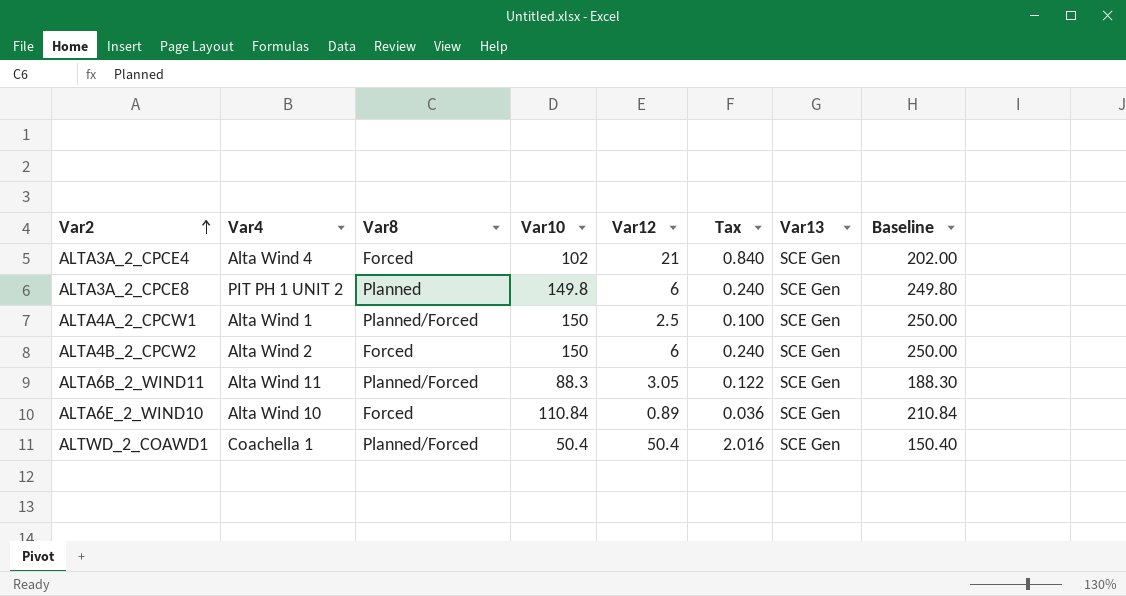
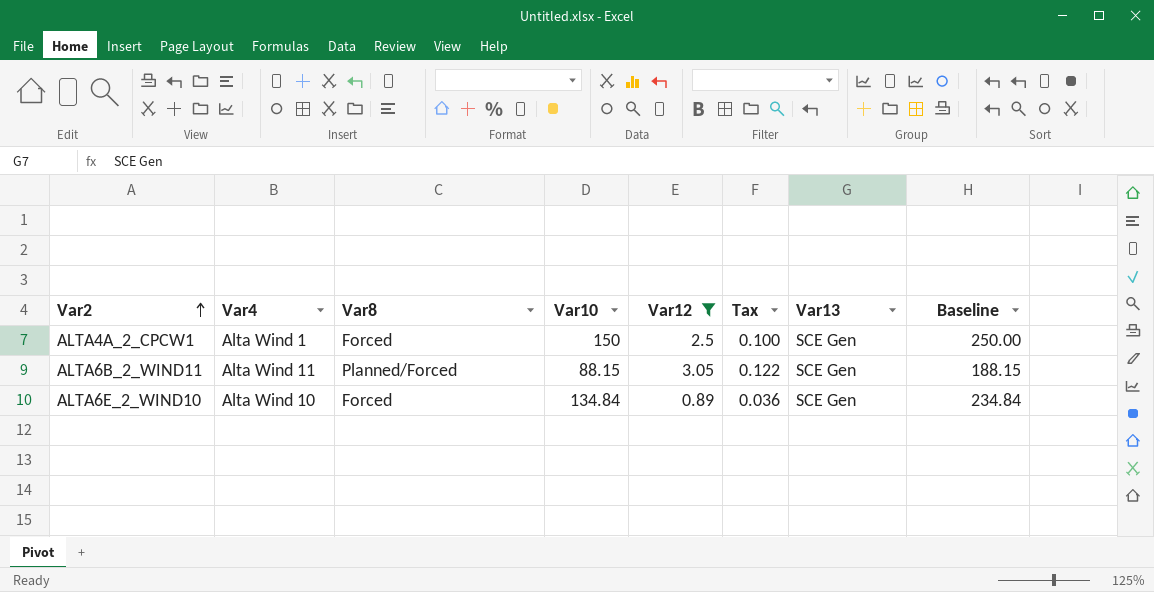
filter: none -> Var12 <= 3.05
ALTA4A_2_CPCW1 | Var8: Planned/Forced -> Forced
ALTA6B_2_WIND11 | Var10: 88.3 -> 88.15
ALTA6B_2_WIND11 | Baseline: 188.30 -> 188.15
ALTA6E_2_WIND10 | Var10: 110.84 -> 134.84
ALTA6E_2_WIND10 | Baseline: 210.84 -> 234.84

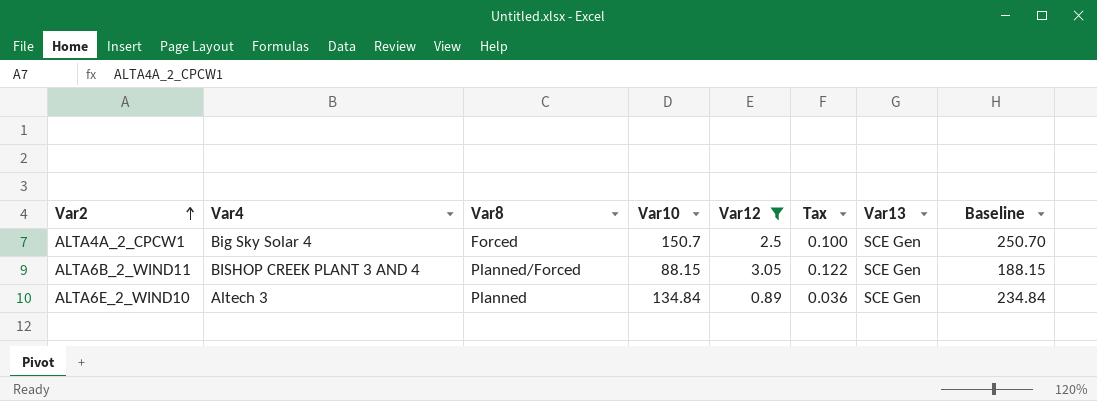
ALTA4A_2_CPCW1 | Var4: Alta Wind 1 -> Big Sky Solar 4
ALTA4A_2_CPCW1 | Var10: 150 -> 150.7
ALTA4A_2_CPCW1 | Baseline: 250.00 -> 250.70
ALTA6B_2_WIND11 | Var4: Alta Wind 11 -> BISHOP CREEK PLANT 3 AND 4
ALTA6E_2_WIND10 | Var4: Alta Wind 10 -> Altech 3
ALTA6E_2_WIND10 | Var8: Forced -> Planned

